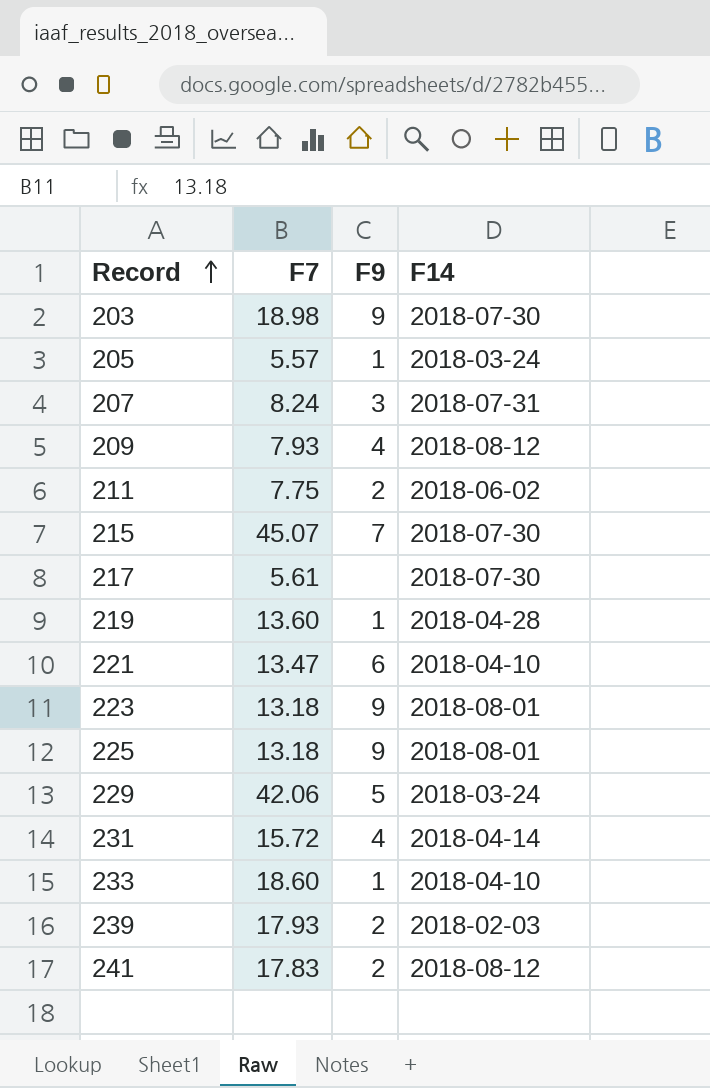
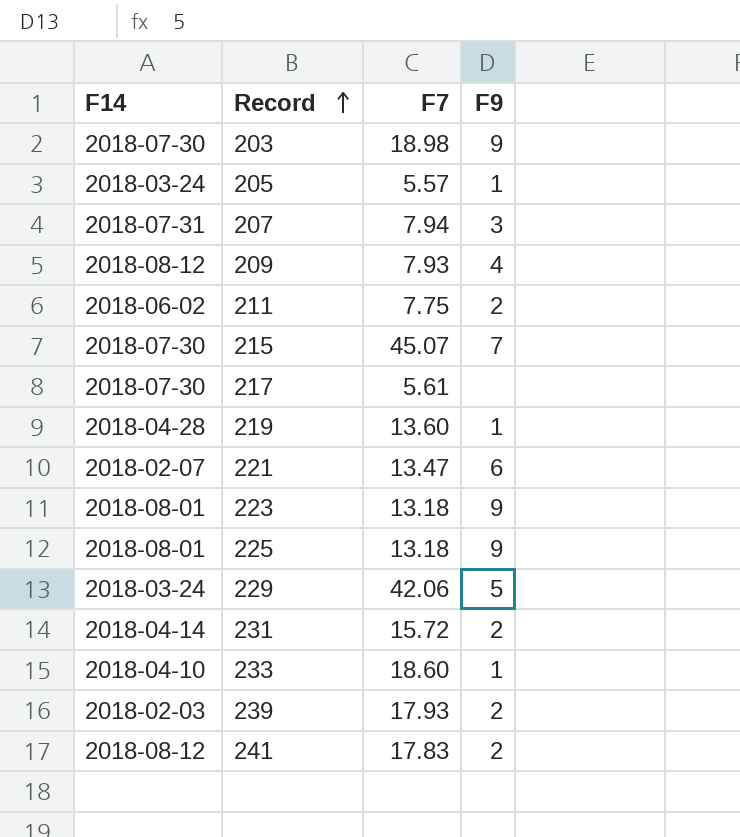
column F14 | position: 4 -> 1
207 | F7: 8.24 -> 7.94
221 | F14: 2018-04-10 -> 2018-02-07
231 | F9: 4 -> 2

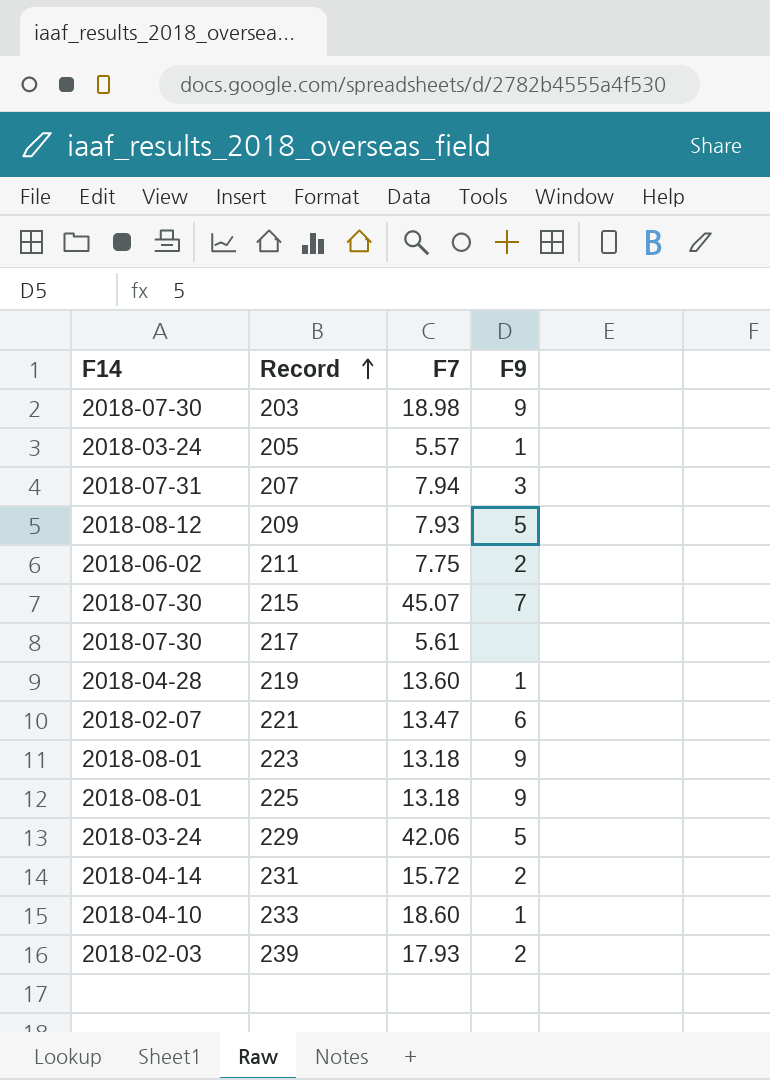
row 241: 2018-08-12 | 17.83 | 2 -> none
209 | F9: 4 -> 5

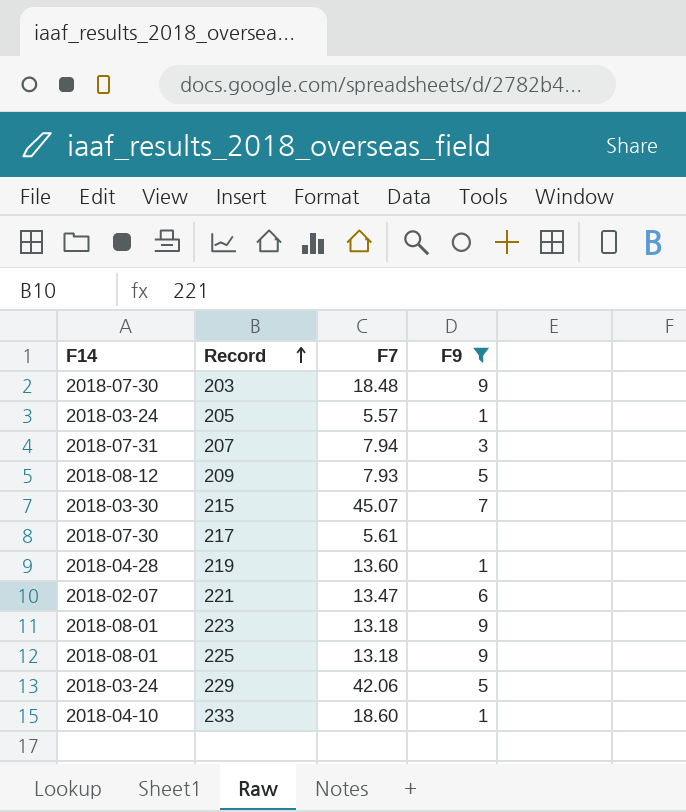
filter: none -> F9 != 2
203 | F7: 18.98 -> 18.48
215 | F14: 2018-07-30 -> 2018-03-30

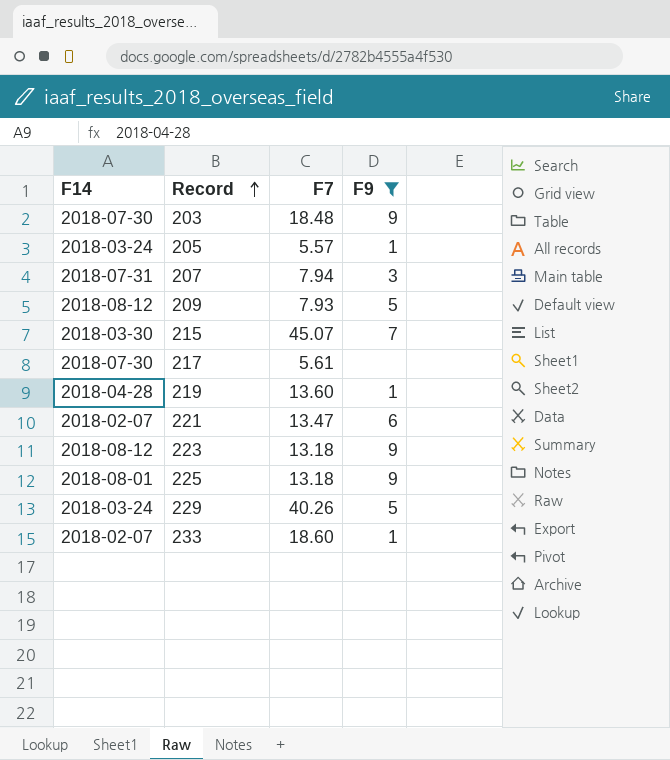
223 | F14: 2018-08-01 -> 2018-08-12
229 | F7: 42.06 -> 40.26
233 | F14: 2018-04-10 -> 2018-02-07

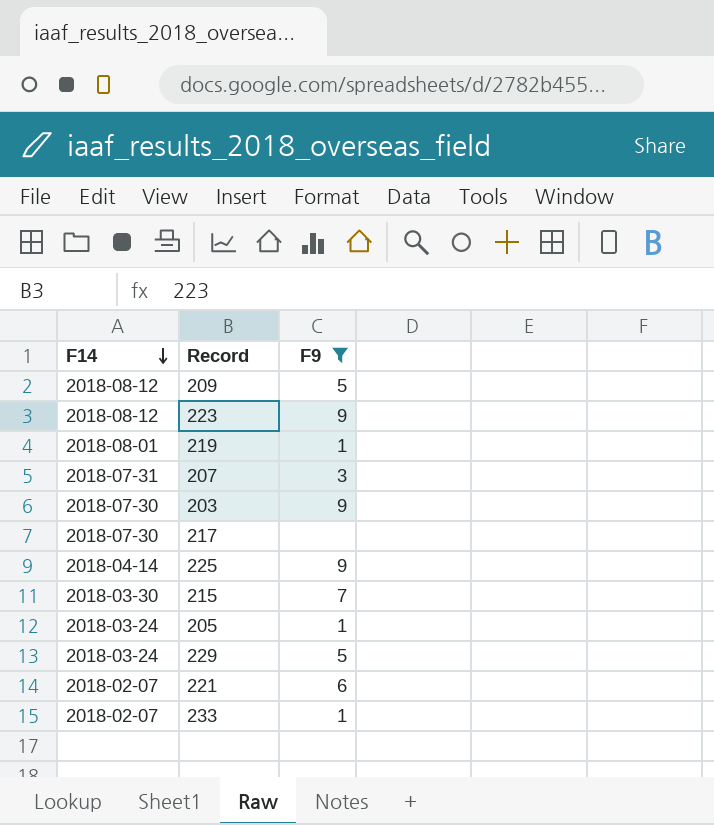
row order: Record ascending -> F14 descending
column F7 | position: 3 -> none
219 | F14: 2018-04-28 -> 2018-08-01
225 | F14: 2018-08-01 -> 2018-04-14

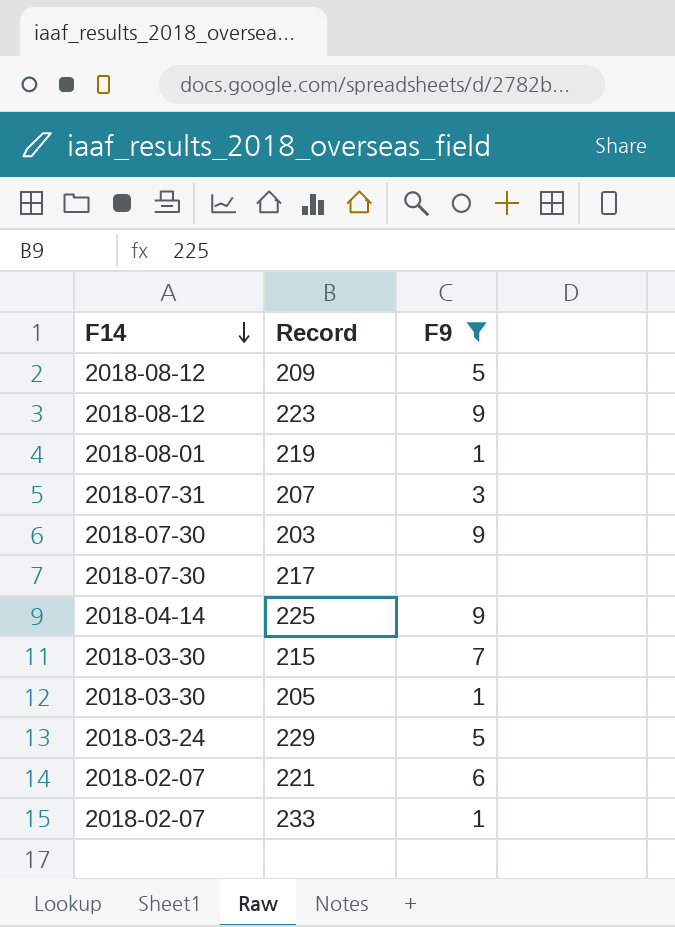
205 | F14: 2018-03-24 -> 2018-03-30

